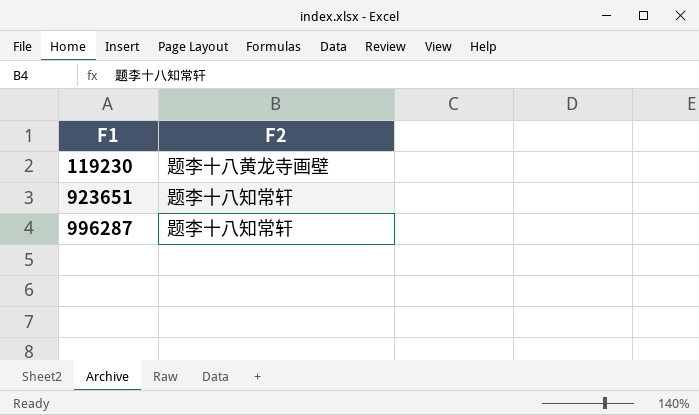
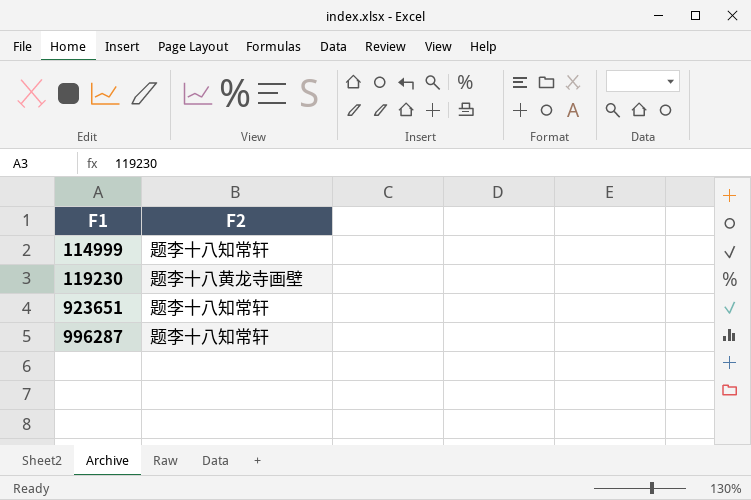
row 114999: none -> 题李十八知常轩

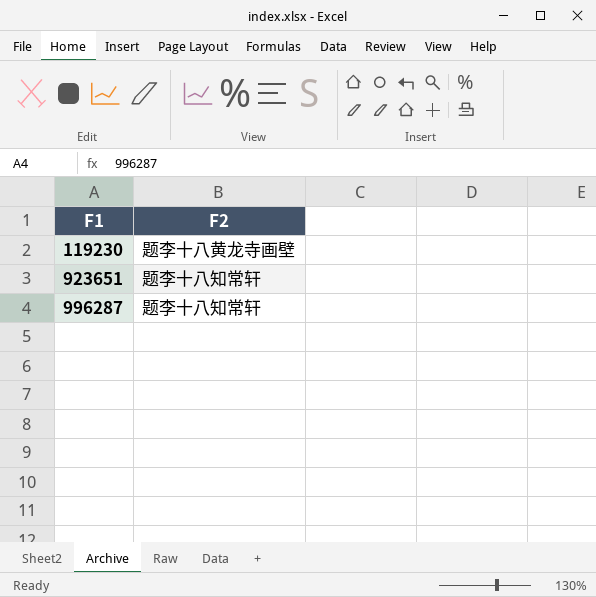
row 114999: 题李十八知常轩 -> none

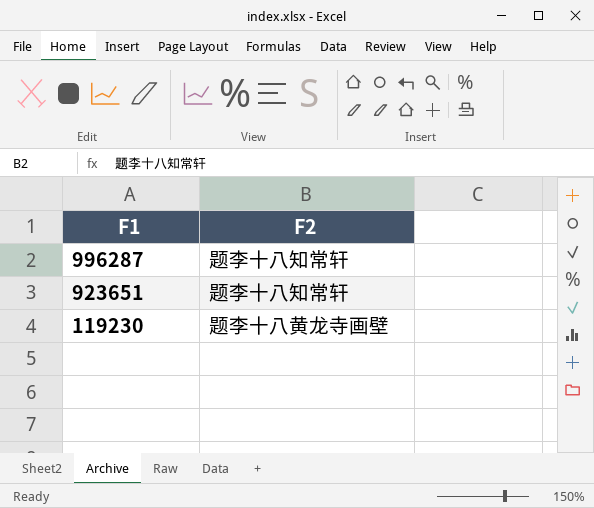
row order: F1 ascending -> F1 descending

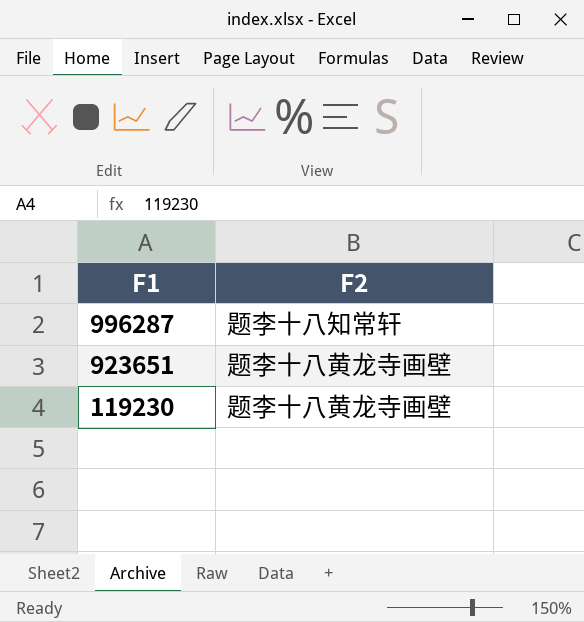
923651 | F2: 题李十八知常轩 -> 题李十八黄龙寺画壁

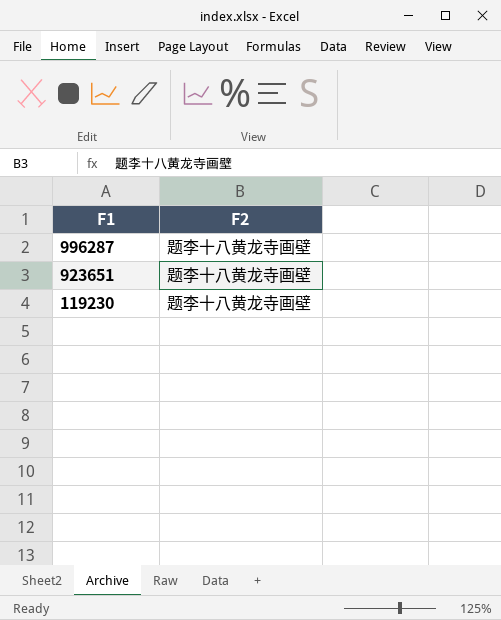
996287 | F2: 题李十八知常轩 -> 题李十八黄龙寺画壁

